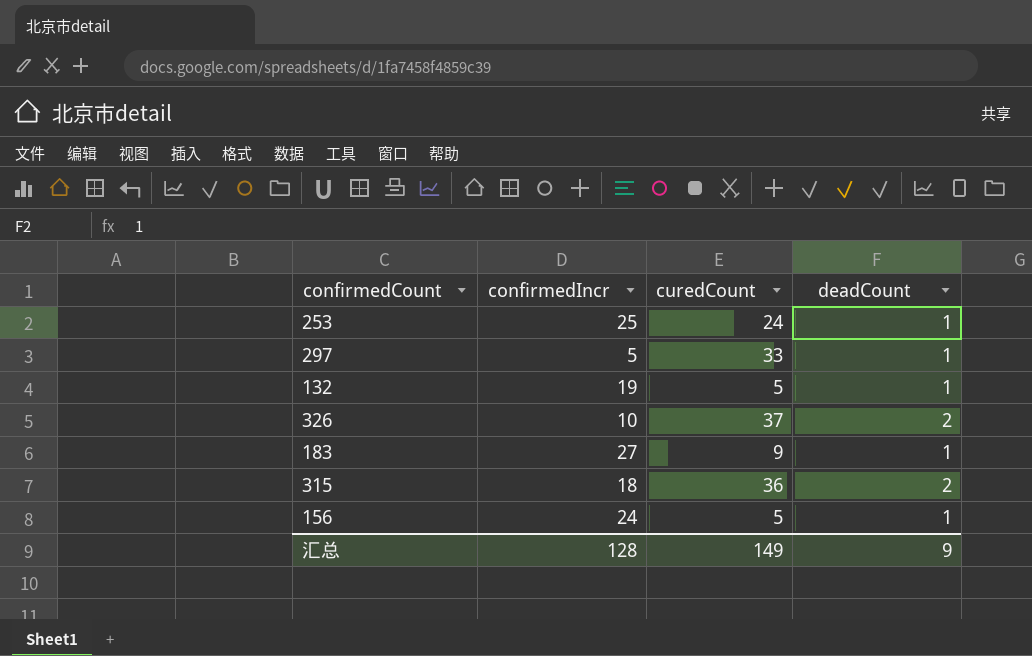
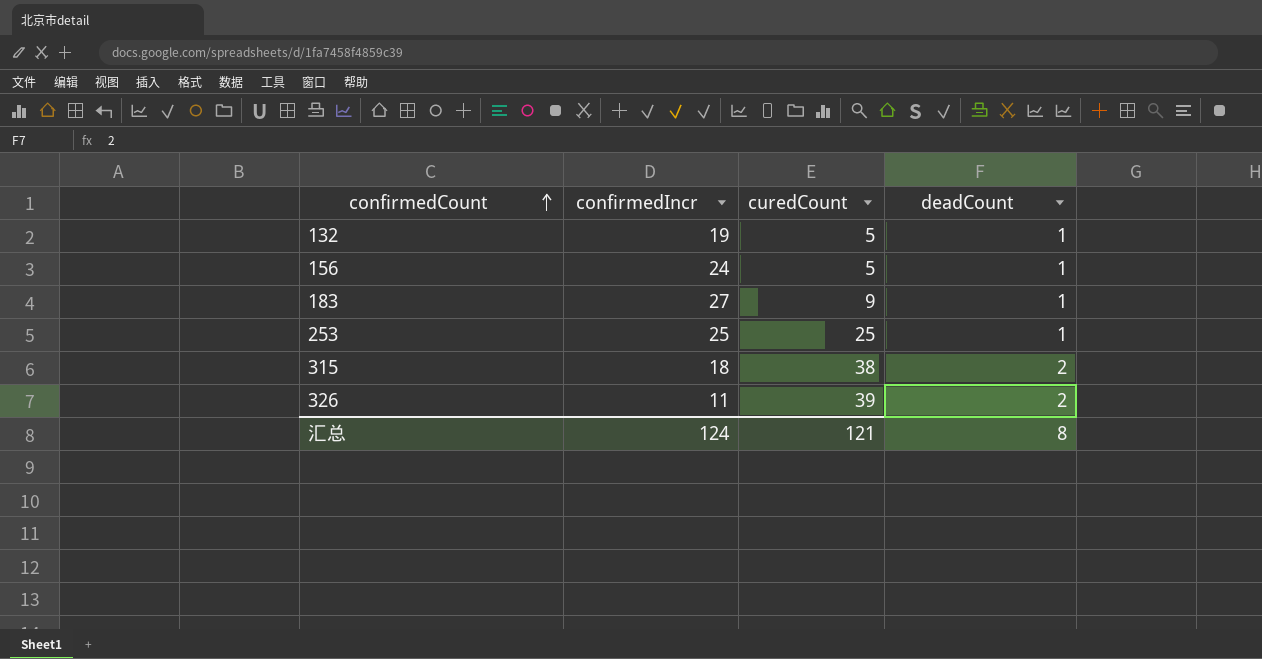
row order: none -> confirmedCount ascending
row 297: 5 | 33 | 1 -> none
253 | curedCount: 24 -> 25
315 | curedCount: 36 -> 38
326 | confirmedIncr: 10 -> 11
326 | curedCount: 37 -> 39
汇总 | confirmedIncr: 128 -> 124
汇总 | curedCount: 149 -> 121
汇总 | deadCount: 9 -> 8

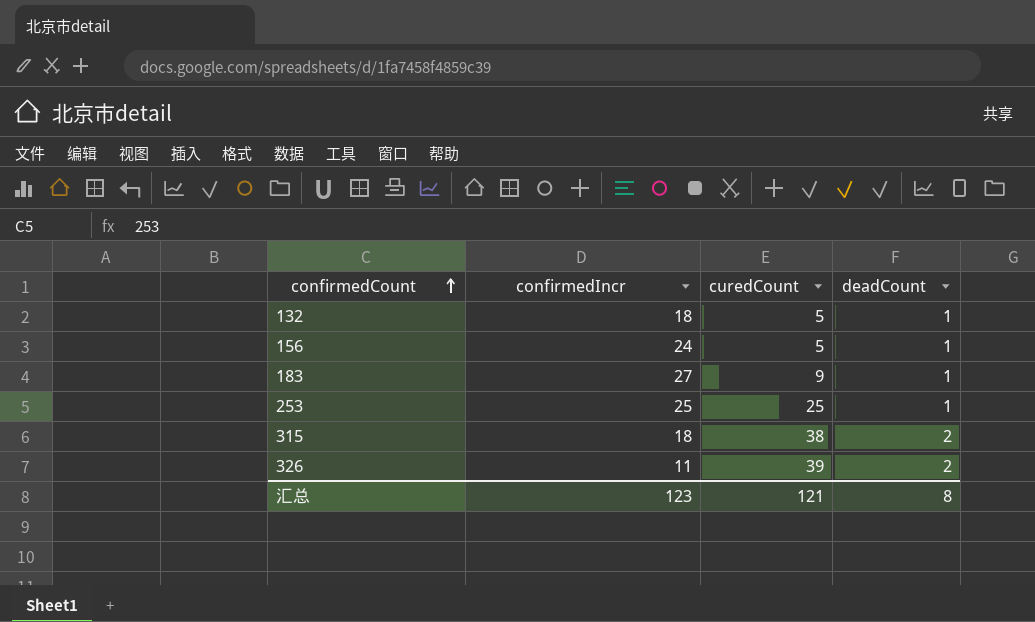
132 | confirmedIncr: 19 -> 18
汇总 | confirmedIncr: 124 -> 123

